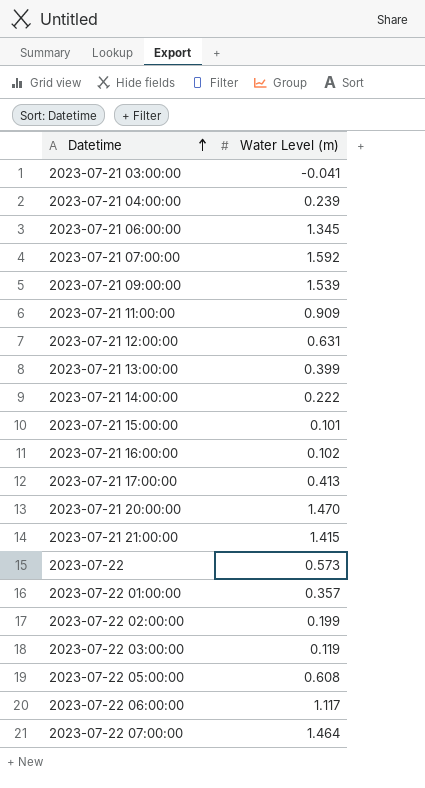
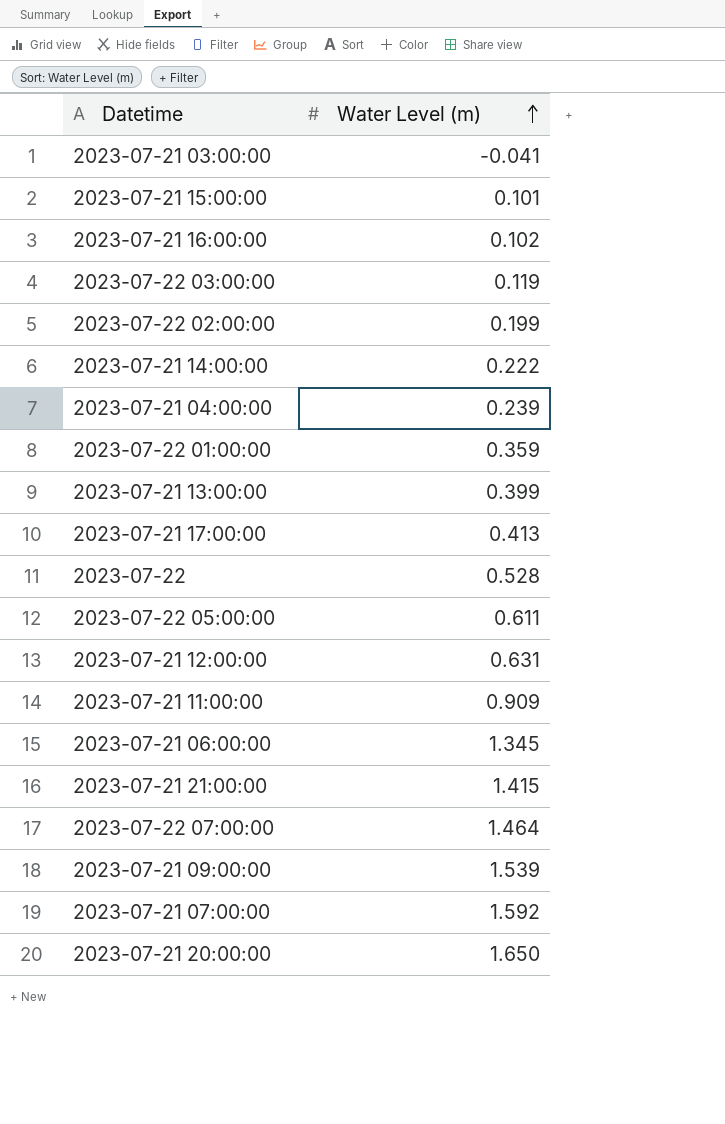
row order: Datetime ascending -> Water Level (m) ascending
row 2023-07-22 06:00:00: 1.117 -> none
2023-07-22 01:00:00 | Water Level (m): 0.357 -> 0.359
2023-07-22 | Water Level (m): 0.573 -> 0.528
2023-07-22 05:00:00 | Water Level (m): 0.608 -> 0.611
2023-07-21 20:00:00 | Water Level (m): 1.470 -> 1.650

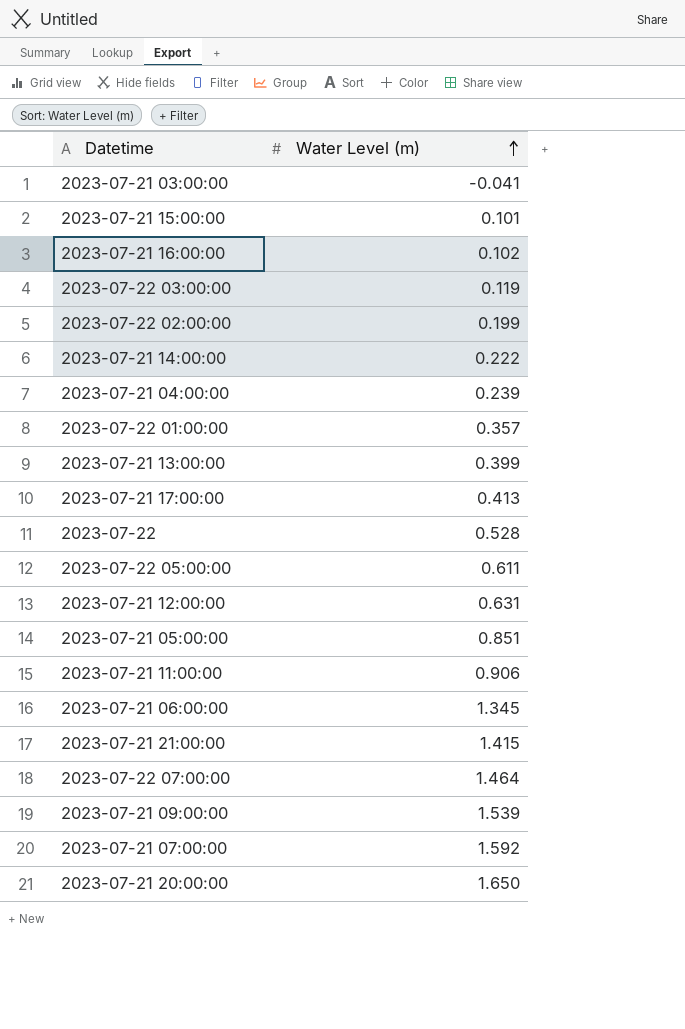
2023-07-22 01:00:00 | Water Level (m): 0.359 -> 0.357
row 2023-07-21 05:00:00: none -> 0.851
2023-07-21 11:00:00 | Water Level (m): 0.909 -> 0.906

